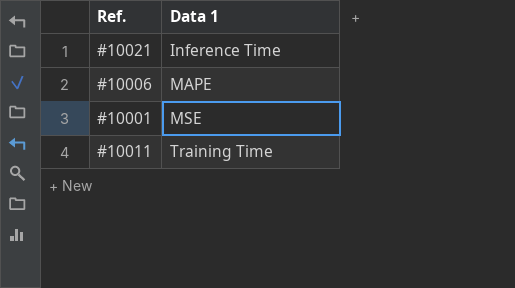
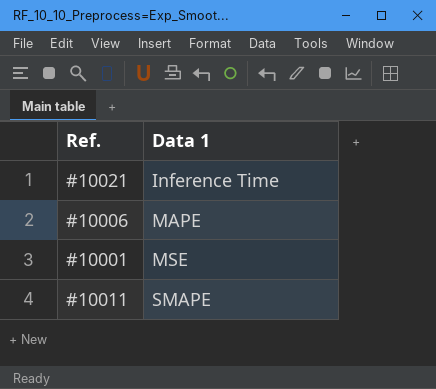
#10011 | Data 1: Training Time -> SMAPE

